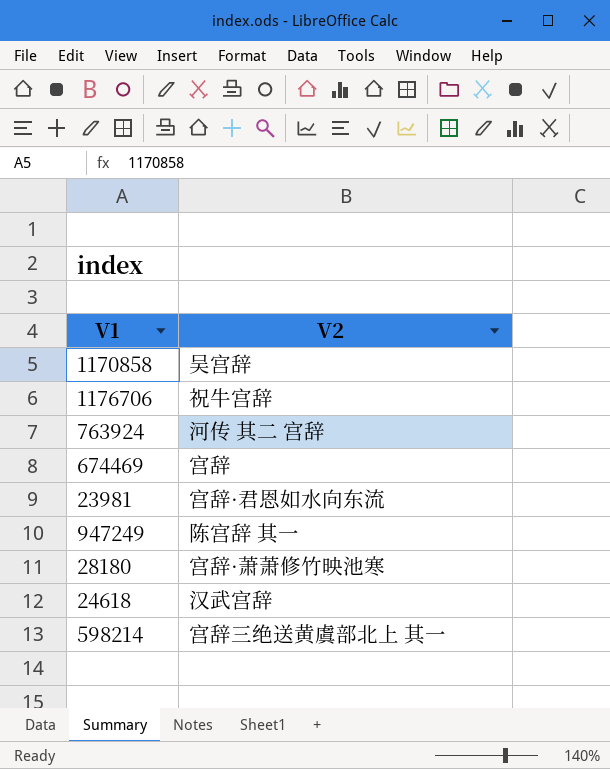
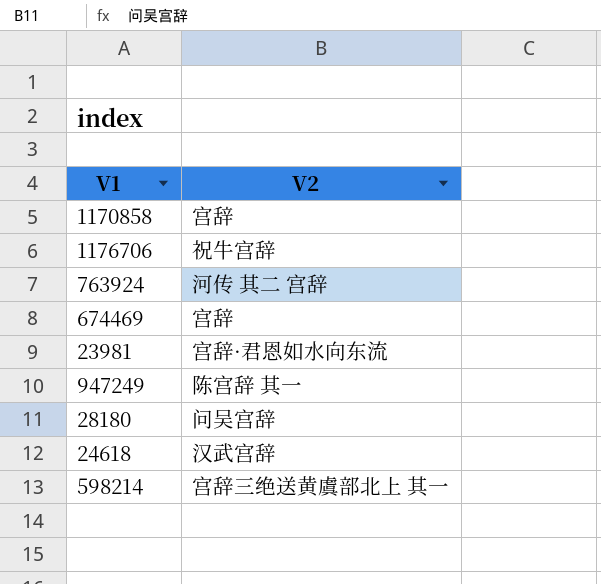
1170858 | V2: 吴宫辞 -> 宫辞
28180 | V2: 宫辞·萧萧修竹映池寒 -> 问吴宫辞

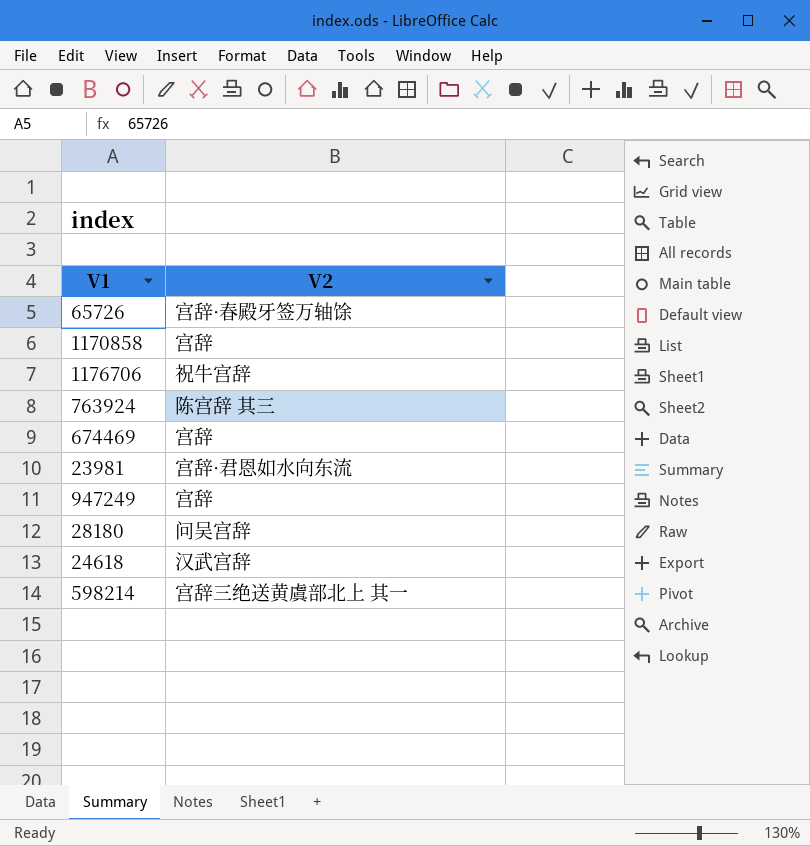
row 65726: none -> 宫辞·春殿牙签万轴馀
763924 | V2: 河传 其二 宫辞 -> 陈宫辞 其三
947249 | V2: 陈宫辞 其一 -> 宫辞

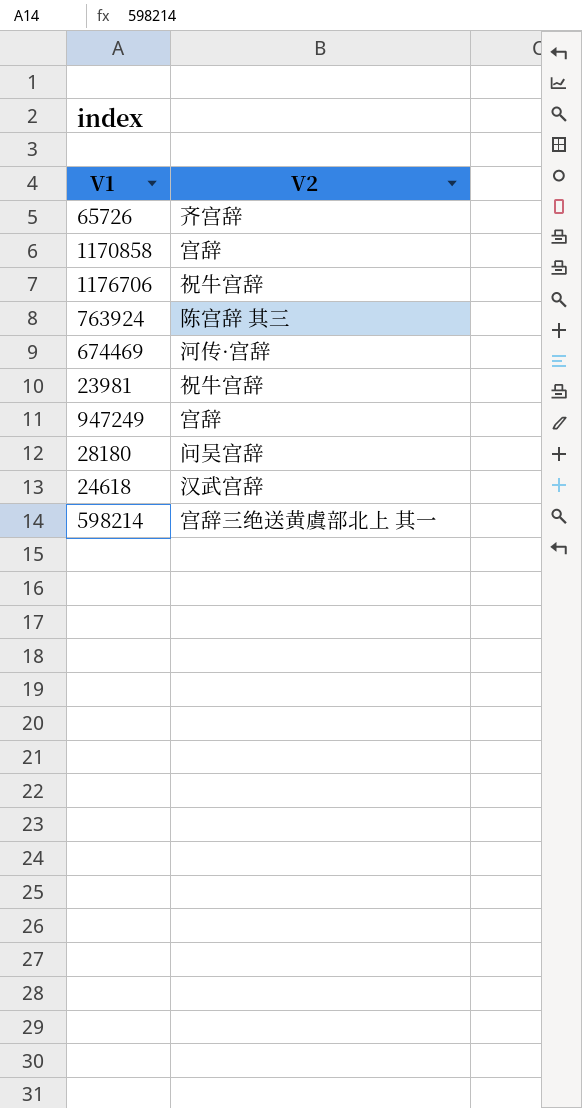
65726 | V2: 宫辞·春殿牙签万轴馀 -> 齐宫辞
674469 | V2: 宫辞 -> 河传·宫辞
23981 | V2: 宫辞·君恩如水向东流 -> 祝牛宫辞

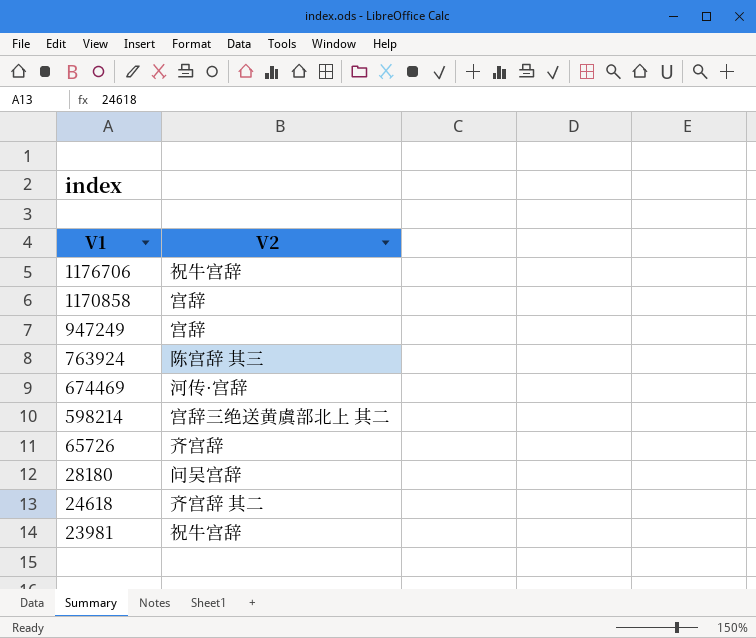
row order: none -> V1 descending
598214 | V2: 宫辞三绝送黄虞部北上 其一 -> 宫辞三绝送黄虞部北上 其二
24618 | V2: 汉武宫辞 -> 齐宫辞 其二

